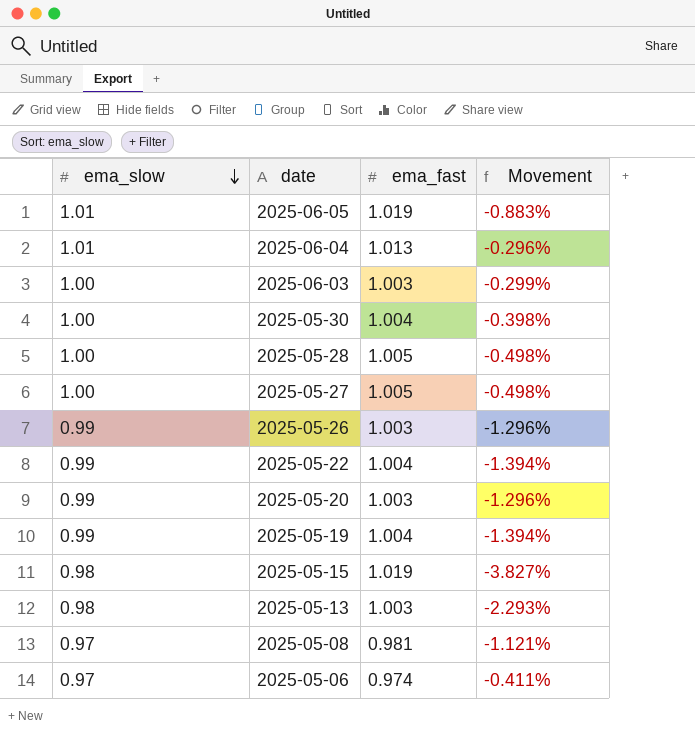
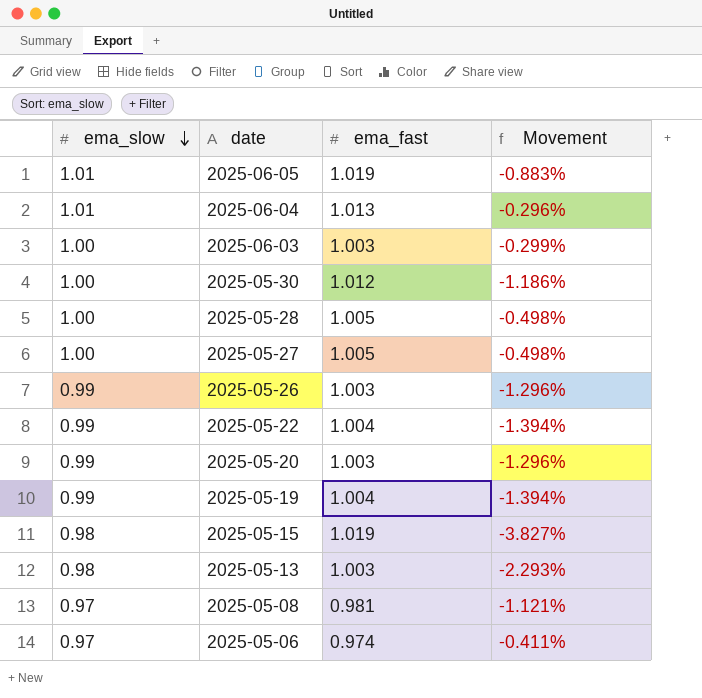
2025-05-30 | ema_fast: 1.004 -> 1.012
2025-05-30 | Movement: -0.398% -> -1.186%

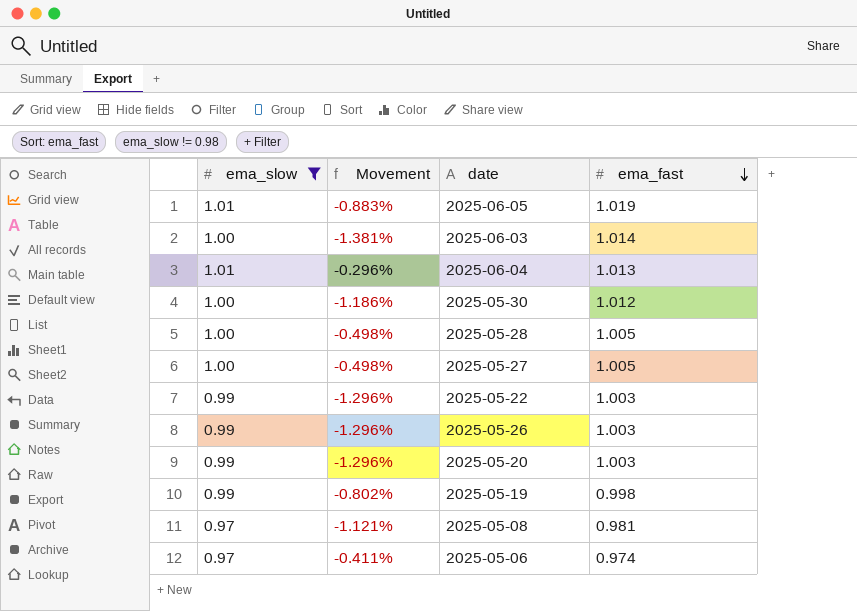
filter: none -> ema_slow != 0.98
row order: ema_slow descending -> ema_fast descending
column Movement | position: 4 -> 2
2025-06-03 | Movement: -0.299% -> -1.381%
2025-06-03 | ema_fast: 1.003 -> 1.014
2025-05-22 | Movement: -1.394% -> -1.296%
2025-05-22 | ema_fast: 1.004 -> 1.003
2025-05-19 | Movement: -1.394% -> -0.802%
2025-05-19 | ema_fast: 1.004 -> 0.998

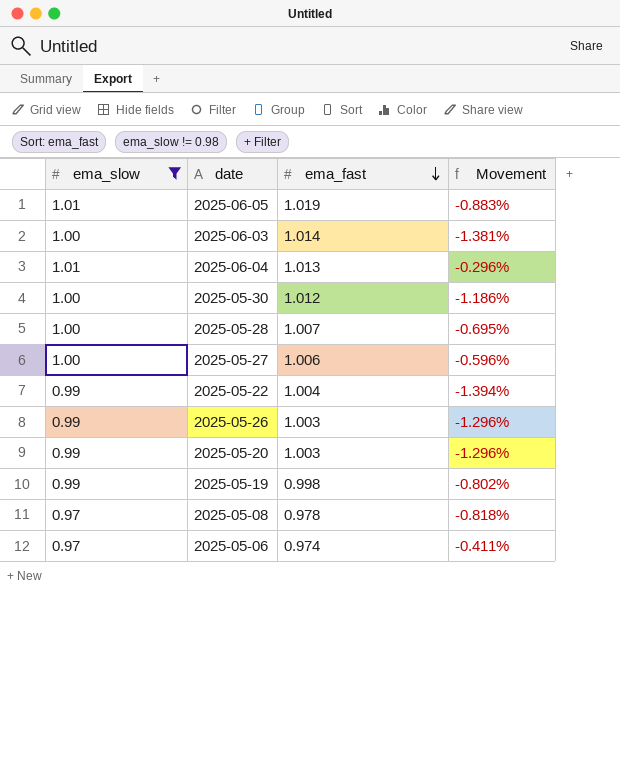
column Movement | position: 2 -> 4
2025-05-28 | ema_fast: 1.005 -> 1.007
2025-05-28 | Movement: -0.498% -> -0.695%
2025-05-27 | ema_fast: 1.005 -> 1.006
2025-05-27 | Movement: -0.498% -> -0.596%
2025-05-22 | ema_fast: 1.003 -> 1.004
2025-05-22 | Movement: -1.296% -> -1.394%
2025-05-08 | ema_fast: 0.981 -> 0.978
2025-05-08 | Movement: -1.121% -> -0.818%

